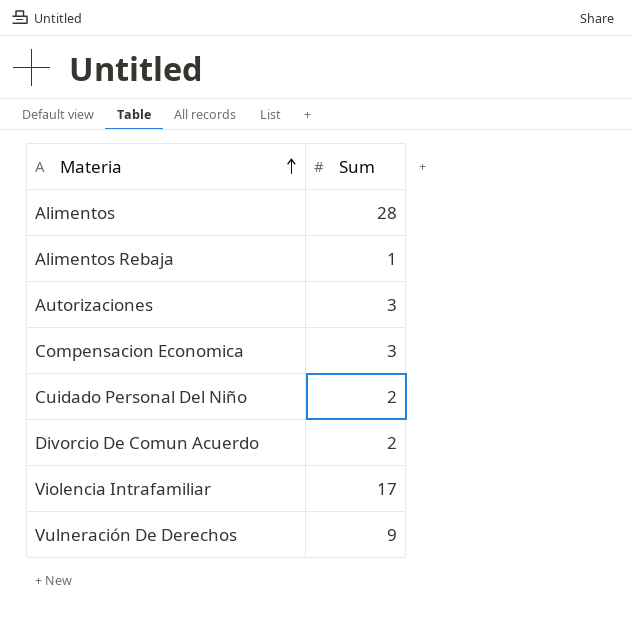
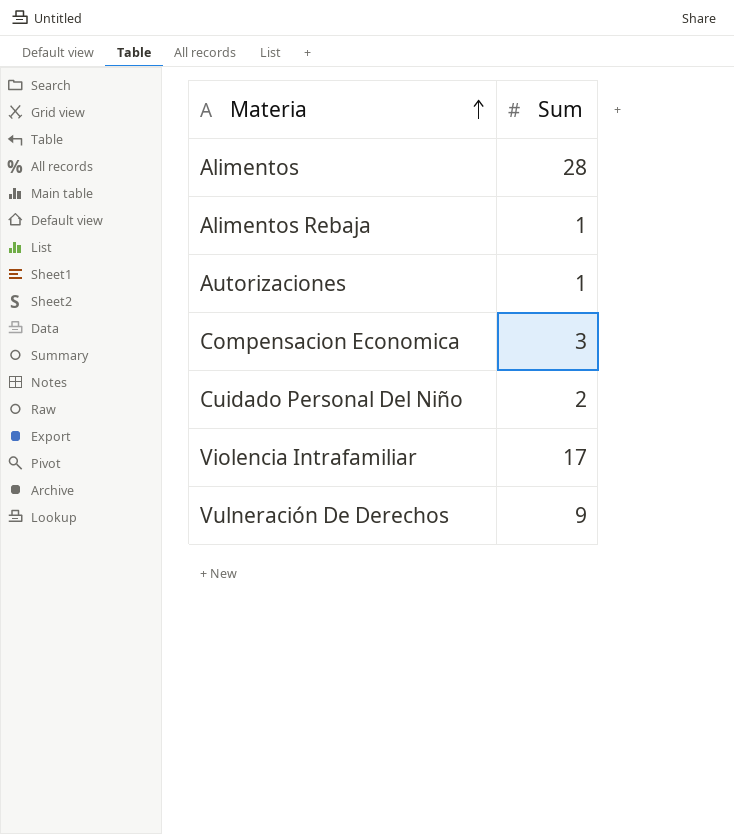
row Divorcio De Comun Acuerdo: 2 -> none
Autorizaciones | Sum: 3 -> 1

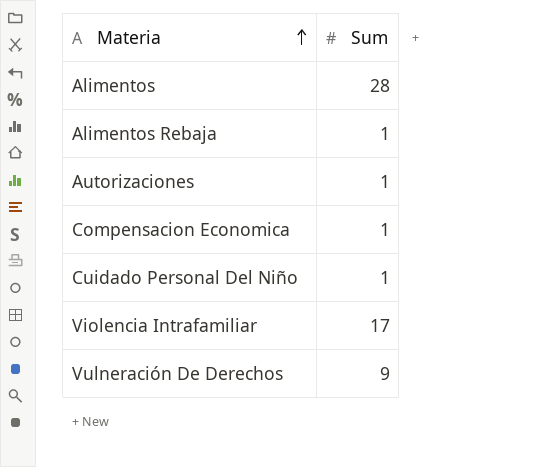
Compensacion Economica | Sum: 3 -> 1
Cuidado Personal Del Niño | Sum: 2 -> 1

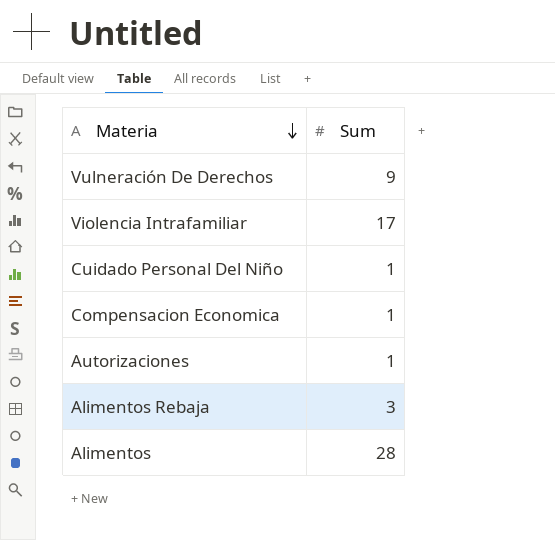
row order: Materia ascending -> Materia descending
Alimentos Rebaja | Sum: 1 -> 3

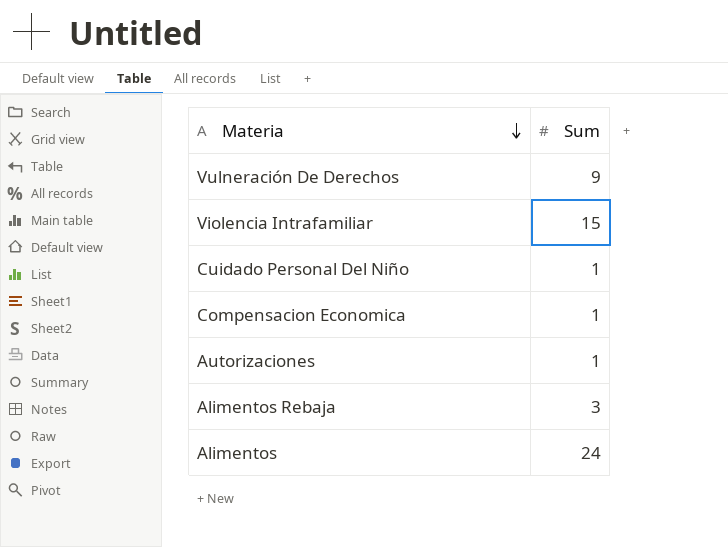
Violencia Intrafamiliar | Sum: 17 -> 15
Alimentos | Sum: 28 -> 24

